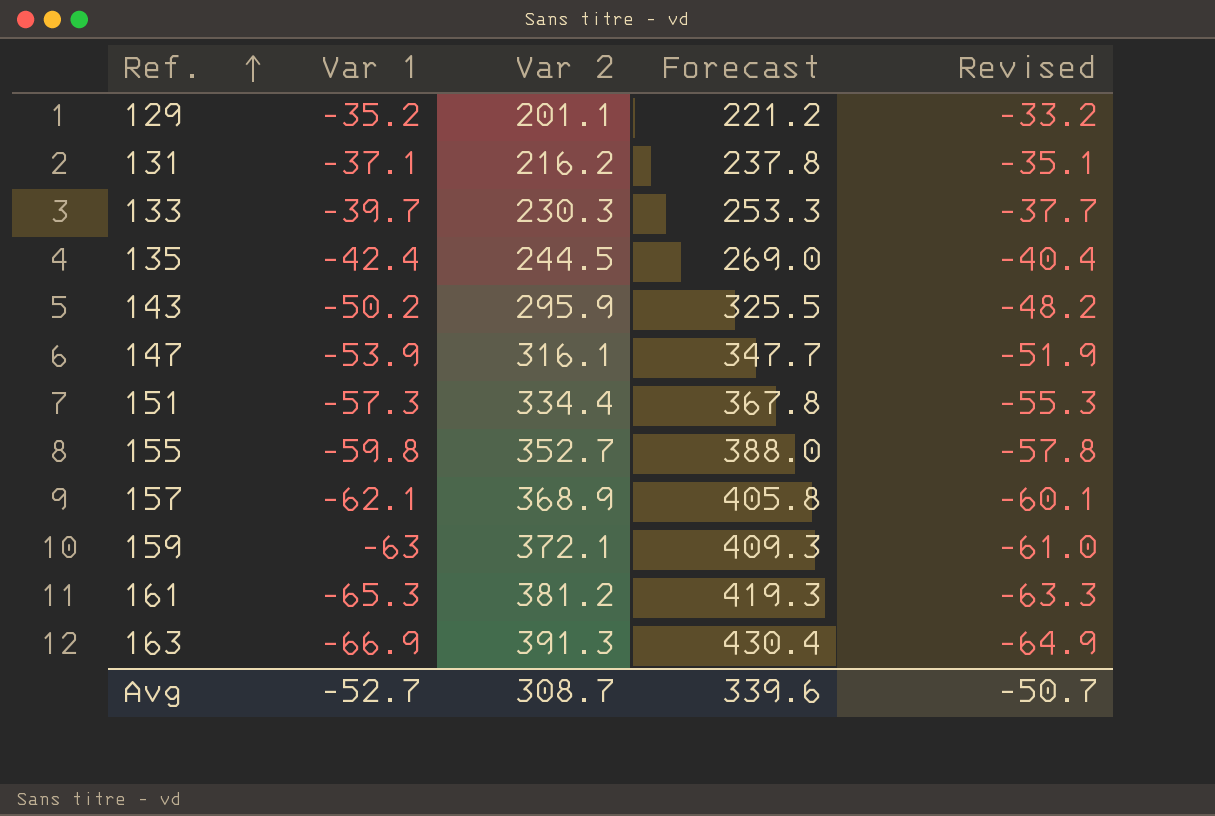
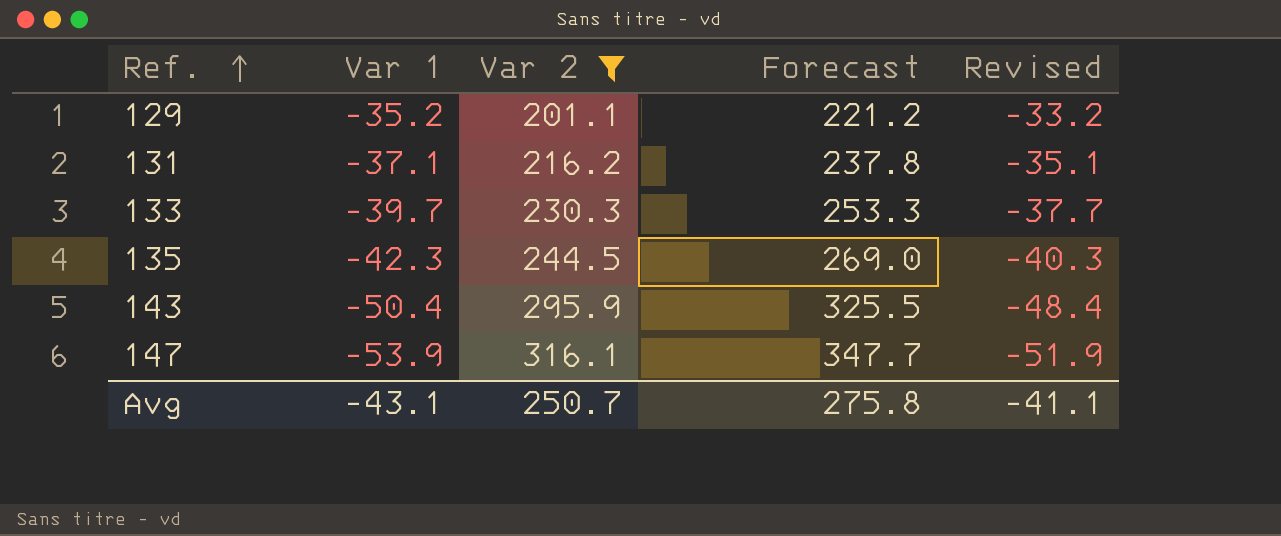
filter: none -> Var 2 <= 316.1
135 | Var 1: -42.4 -> -42.3
135 | Revised: -40.4 -> -40.3
143 | Var 1: -50.2 -> -50.4
143 | Revised: -48.2 -> -48.4
Avg | Var 1: -52.7 -> -43.1
Avg | Var 2: 308.7 -> 250.7
Avg | Forecast: 339.6 -> 275.8
Avg | Revised: -50.7 -> -41.1

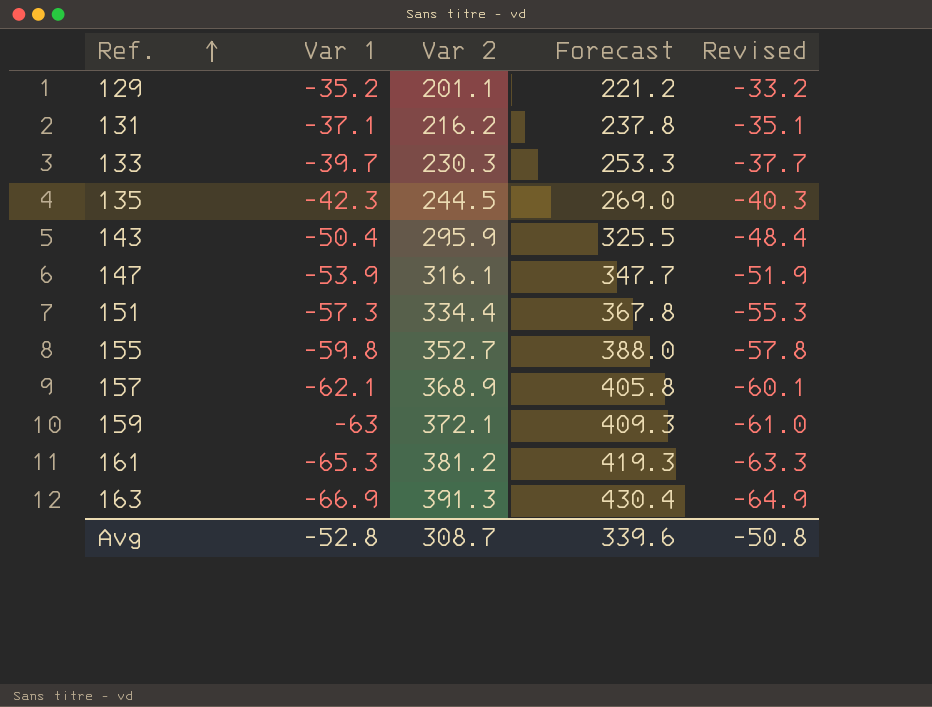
filter: Var 2 <= 316.1 -> none
Avg | Var 1: -43.1 -> -52.8
Avg | Var 2: 250.7 -> 308.7
Avg | Forecast: 275.8 -> 339.6
Avg | Revised: -41.1 -> -50.8

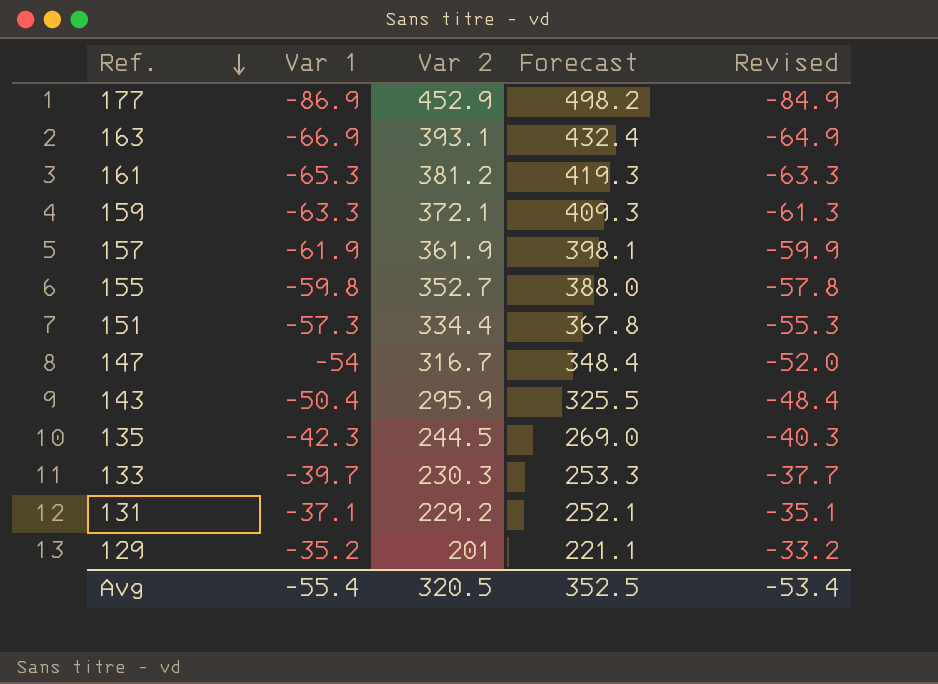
row order: Ref. ascending -> Ref. descending
row 177: none -> -86.9 | 452.9 | 498.2 | -84.9
163 | Var 2: 391.3 -> 393.1
163 | Forecast: 430.4 -> 432.4
159 | Var 1: -63 -> -63.3
159 | Revised: -61.0 -> -61.3
157 | Var 1: -62.1 -> -61.9
157 | Var 2: 368.9 -> 361.9
157 | Forecast: 405.8 -> 398.1
157 | Revised: -60.1 -> -59.9
147 | Var 1: -53.9 -> -54
147 | Var 2: 316.1 -> 316.7
147 | Forecast: 347.7 -> 348.4
147 | Revised: -51.9 -> -52.0
131 | Var 2: 216.2 -> 229.2
131 | Forecast: 237.8 -> 252.1
129 | Var 2: 201.1 -> 201
129 | Forecast: 221.2 -> 221.1
Avg | Var 1: -52.8 -> -55.4
Avg | Var 2: 308.7 -> 320.5
Avg | Forecast: 339.6 -> 352.5
Avg | Revised: -50.8 -> -53.4

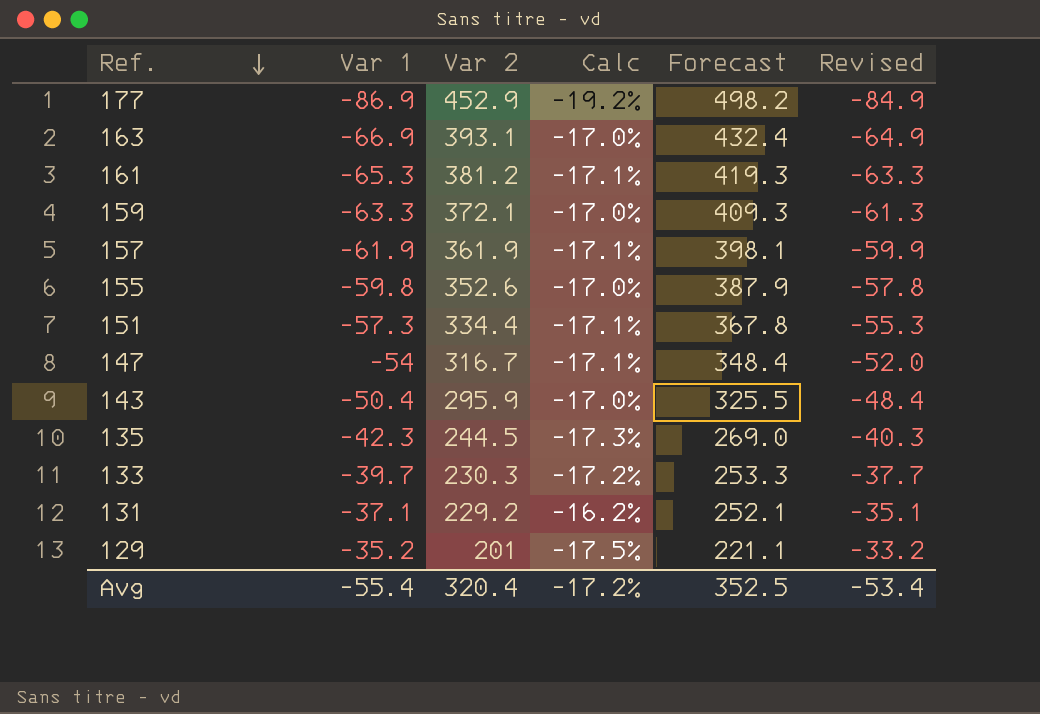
column Calc | formula: none -> [Var 1] / [Var 2]
155 | Var 2: 352.7 -> 352.6
155 | Forecast: 388.0 -> 387.9
Avg | Var 2: 320.5 -> 320.4

